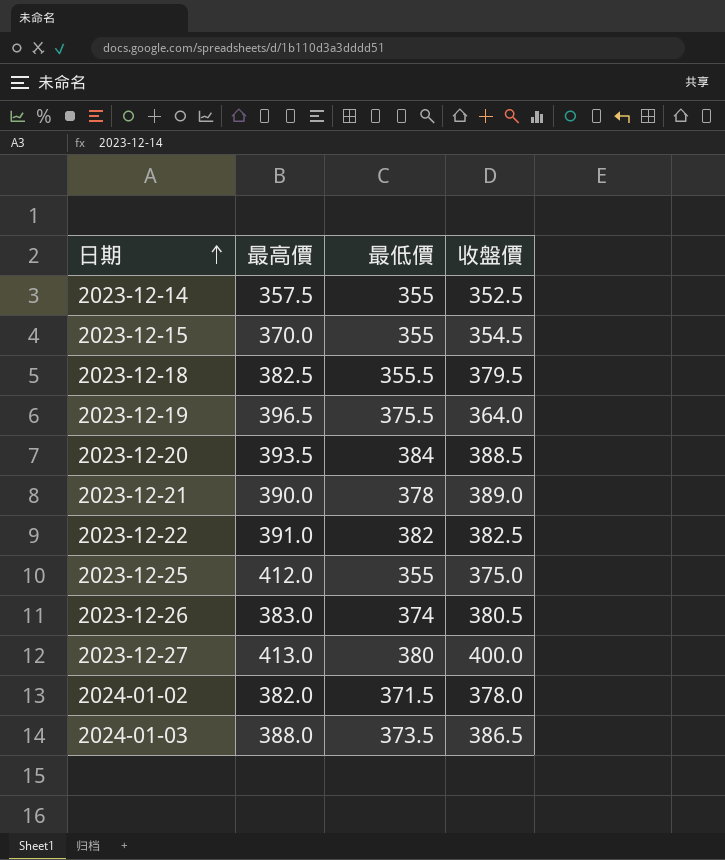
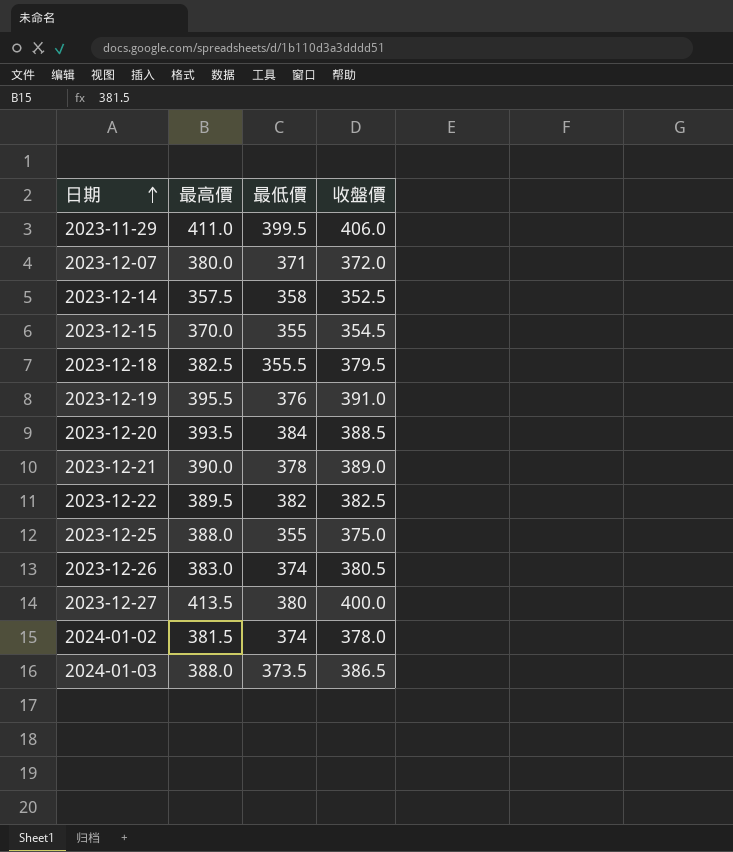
row 2023-11-29: none -> 411.0 | 399.5 | 406.0
row 2023-12-07: none -> 380.0 | 371 | 372.0
2023-12-14 | 最低價: 355 -> 358
2023-12-19 | 最高價: 396.5 -> 395.5
2023-12-19 | 最低價: 375.5 -> 376
2023-12-19 | 收盤價: 364.0 -> 391.0
2023-12-22 | 最高價: 391.0 -> 389.5
2023-12-25 | 最高價: 412.0 -> 388.0
2023-12-27 | 最高價: 413.0 -> 413.5
2024-01-02 | 最高價: 382.0 -> 381.5
2024-01-02 | 最低價: 371.5 -> 374

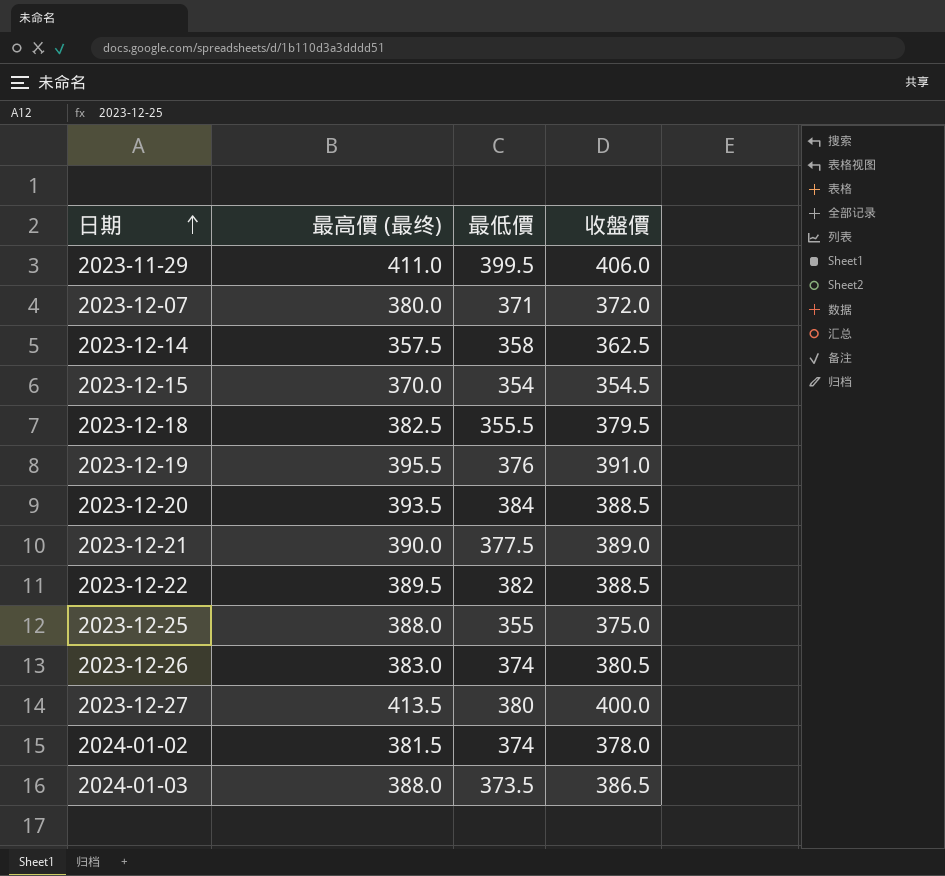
column name: 最高價 -> 最高價 (最终)
2023-12-14 | 收盤價: 352.5 -> 362.5
2023-12-15 | 最低價: 355 -> 354
2023-12-21 | 最低價: 378 -> 377.5
2023-12-22 | 收盤價: 382.5 -> 388.5

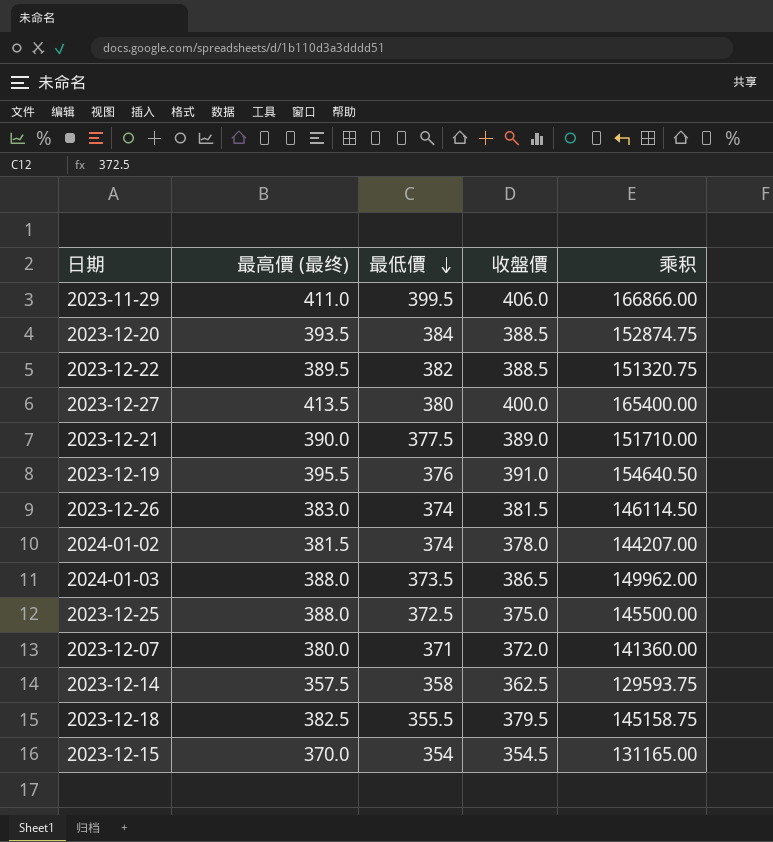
row order: 日期 ascending -> 最低價 descending
column 乘积 | formula: none -> [最高價 (最终)] * [收盤價]
2023-12-26 | 收盤價: 380.5 -> 381.5
2023-12-25 | 最低價: 355 -> 372.5

